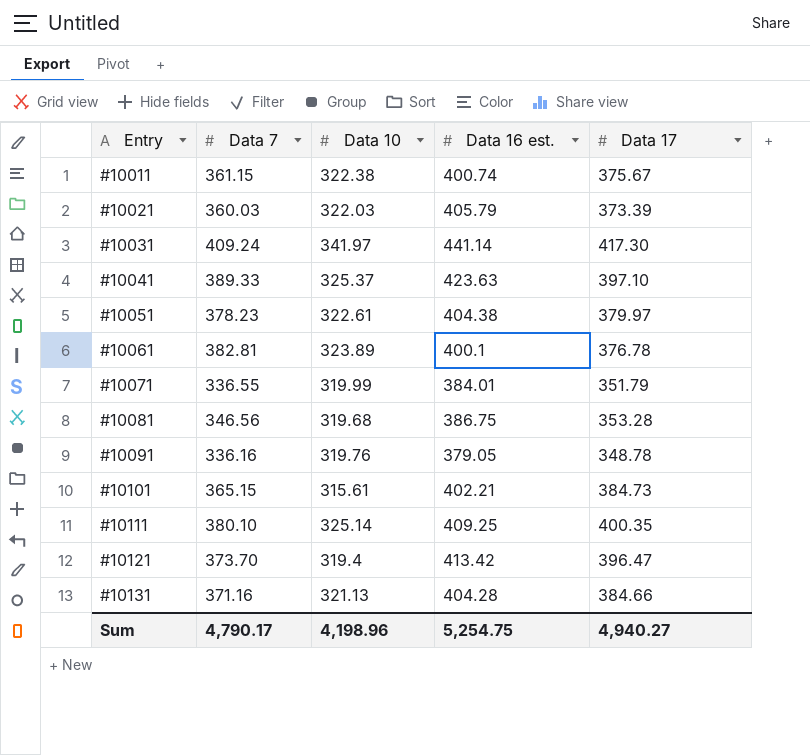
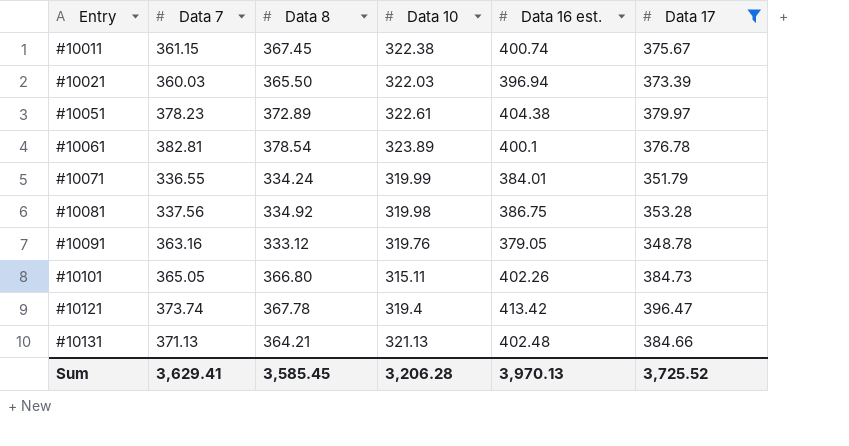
filter: none -> Data 17 <= 396.47
column Data 8 | position: none -> 3
#10021 | Data 16 est.: 405.79 -> 396.94
#10081 | Data 7: 346.56 -> 337.56
#10081 | Data 10: 319.68 -> 319.98
#10091 | Data 7: 336.16 -> 363.16
#10101 | Data 7: 365.15 -> 365.05
#10101 | Data 10: 315.61 -> 315.11
#10101 | Data 16 est.: 402.21 -> 402.26
#10121 | Data 7: 373.70 -> 373.74
#10131 | Data 7: 371.16 -> 371.13
#10131 | Data 16 est.: 404.28 -> 402.48
Sum | Data 7: 4,790.17 -> 3,629.41
Sum | Data 10: 4,198.96 -> 3,206.28
Sum | Data 16 est.: 5,254.75 -> 3,970.13
Sum | Data 17: 4,940.27 -> 3,725.52

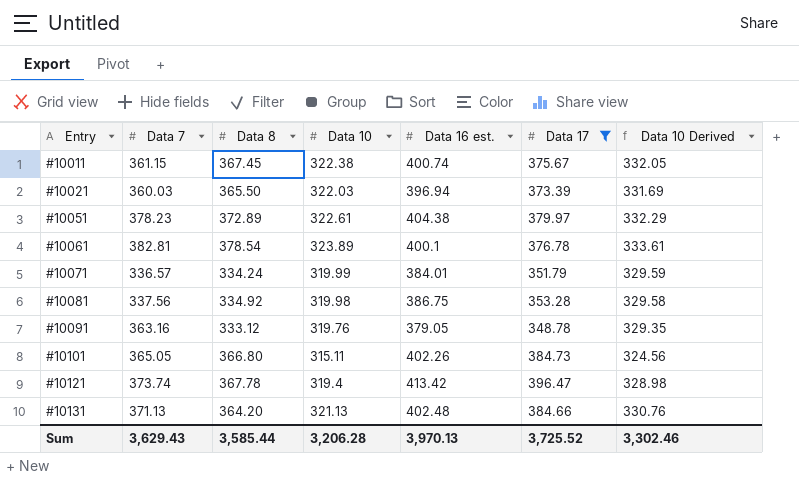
column Data 10 Derived | formula: none -> [Data 10] * 1.03
#10071 | Data 7: 336.55 -> 336.57
#10131 | Data 8: 364.21 -> 364.20
Sum | Data 7: 3,629.41 -> 3,629.43
Sum | Data 8: 3,585.45 -> 3,585.44

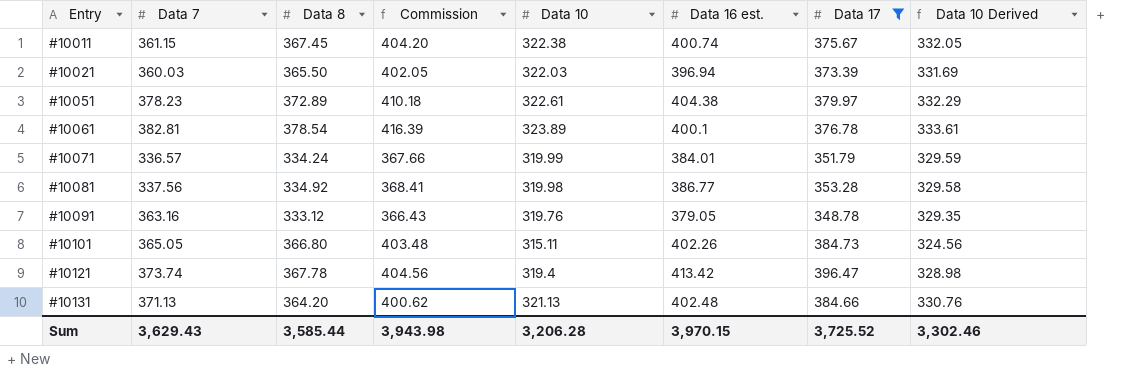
column Commission | formula: none -> [Data 8] * 1.1
#10081 | Data 16 est.: 386.75 -> 386.77
Sum | Data 16 est.: 3,970.13 -> 3,970.15

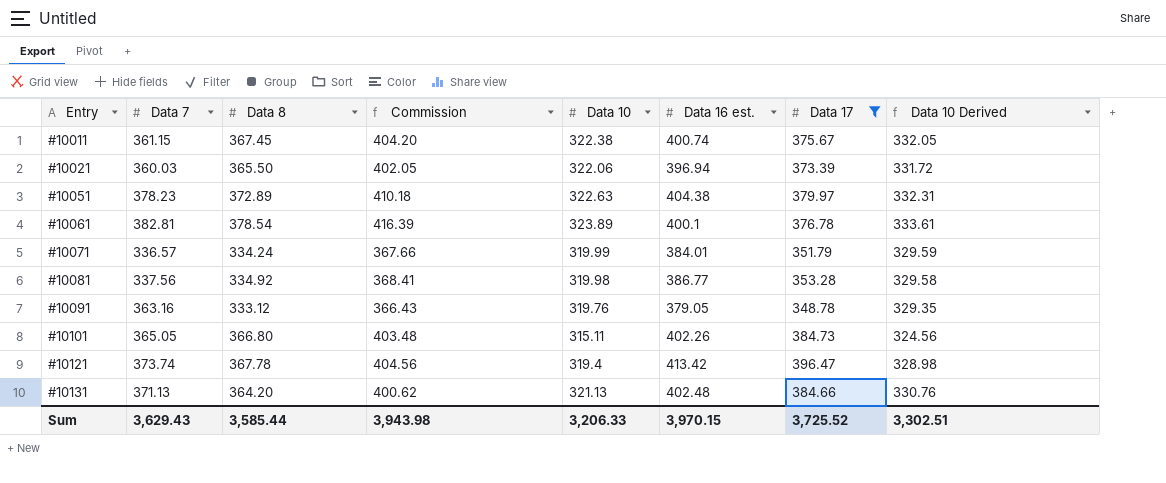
#10021 | Data 10: 322.03 -> 322.06
#10021 | Data 10 Derived: 331.69 -> 331.72
#10051 | Data 10: 322.61 -> 322.63
#10051 | Data 10 Derived: 332.29 -> 332.31
Sum | Data 10: 3,206.28 -> 3,206.33
Sum | Data 10 Derived: 3,302.46 -> 3,302.51

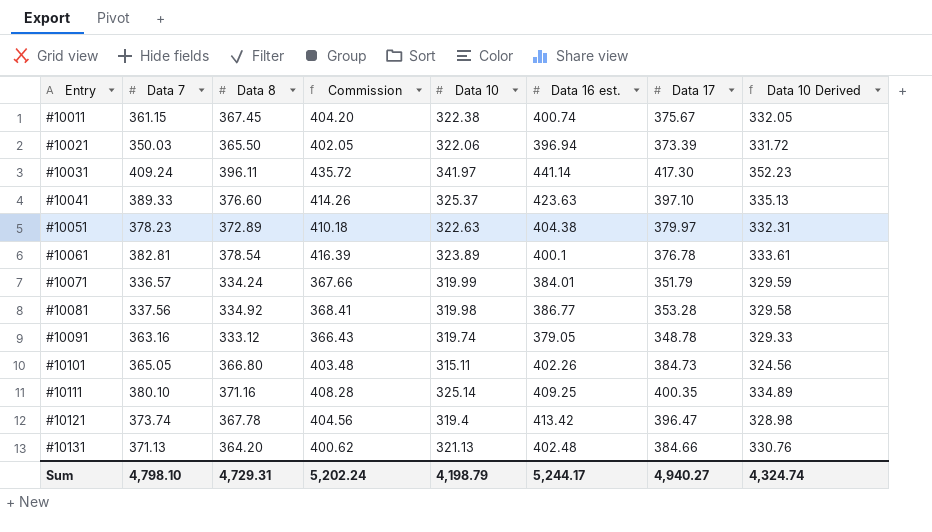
filter: Data 17 <= 396.47 -> none
#10021 | Data 7: 360.03 -> 350.03
#10091 | Data 10: 319.76 -> 319.74
#10091 | Data 10 Derived: 329.35 -> 329.33
Sum | Data 7: 3,629.43 -> 4,798.10
Sum | Data 8: 3,585.44 -> 4,729.31
Sum | Commission: 3,943.98 -> 5,202.24
Sum | Data 10: 3,206.33 -> 4,198.79
Sum | Data 16 est.: 3,970.15 -> 5,244.17
Sum | Data 17: 3,725.52 -> 4,940.27
Sum | Data 10 Derived: 3,302.51 -> 4,324.74

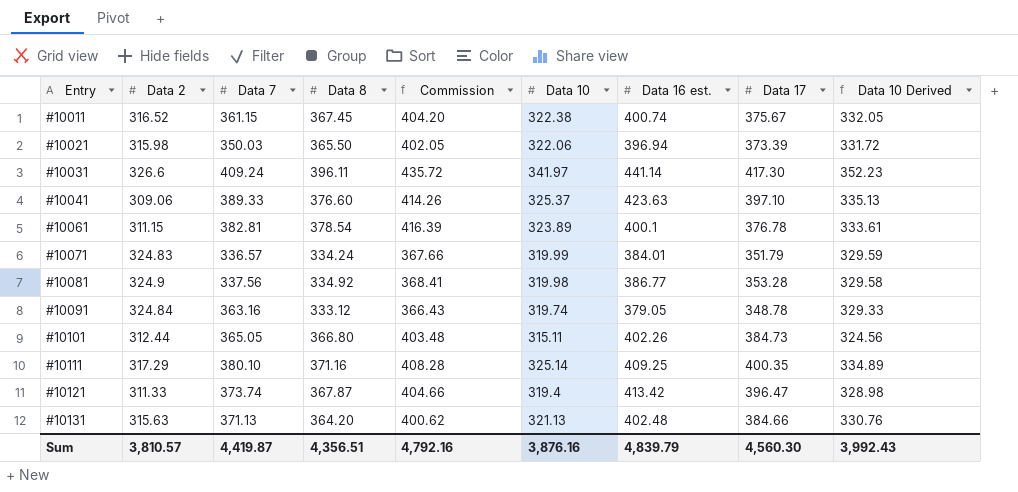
column Data 2 | position: none -> 2
row #10051: 378.23 | 372.89 | 410.18 | 322.63 | 404.38 | 379.97 | 332.31 -> none
#10121 | Data 8: 367.78 -> 367.87
#10121 | Commission: 404.56 -> 404.66
Sum | Data 7: 4,798.10 -> 4,419.87
Sum | Data 8: 4,729.31 -> 4,356.51
Sum | Commission: 5,202.24 -> 4,792.16
Sum | Data 10: 4,198.79 -> 3,876.16
Sum | Data 16 est.: 5,244.17 -> 4,839.79
Sum | Data 17: 4,940.27 -> 4,560.30
Sum | Data 10 Derived: 4,324.74 -> 3,992.43

